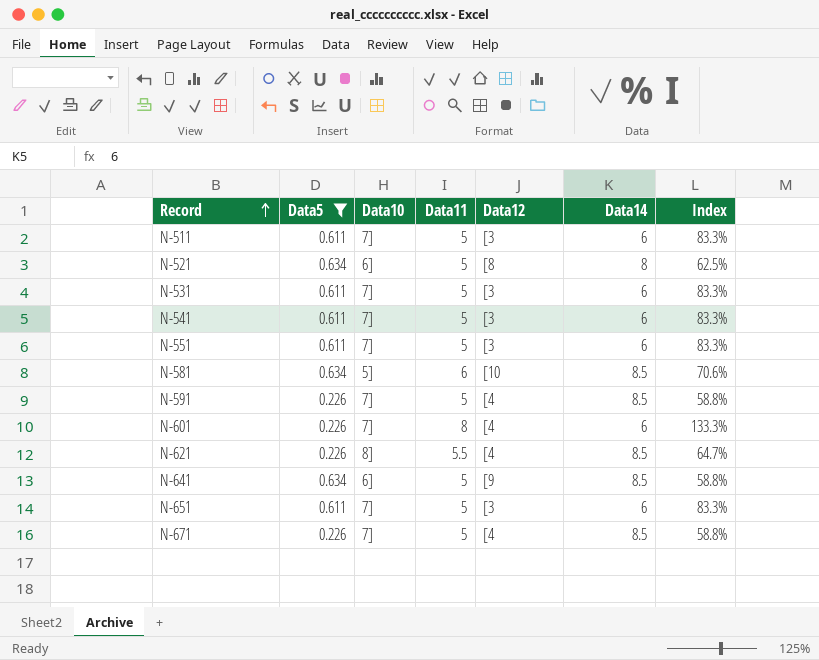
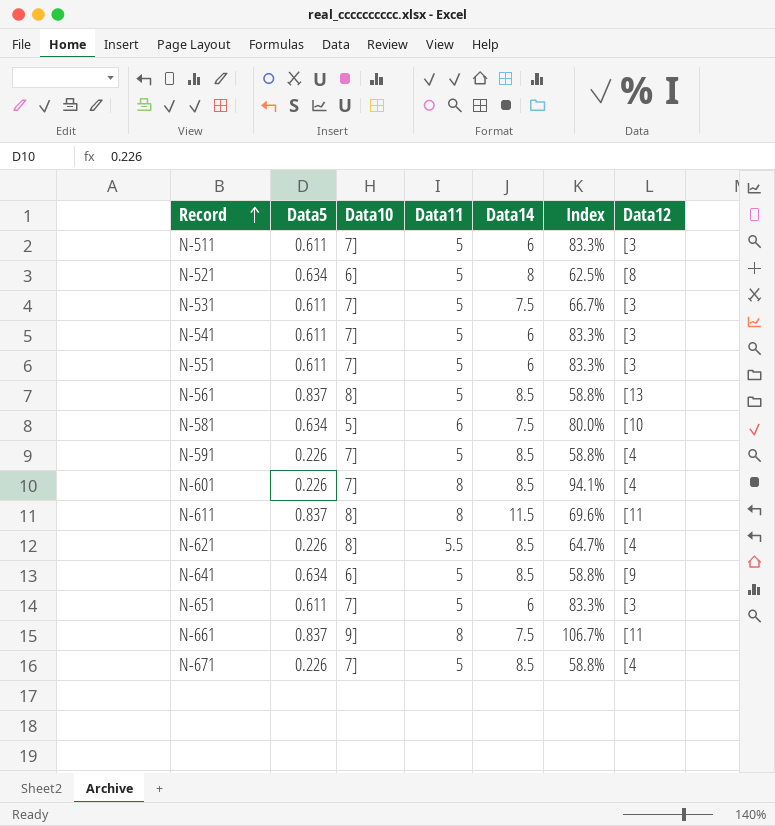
filter: Data5 != 0.837 -> none
column Data12 | position: 5 -> 7
N-531 | Data14: 6 -> 7.5
N-531 | Index: 83.3% -> 66.7%
N-581 | Data14: 8.5 -> 7.5
N-581 | Index: 70.6% -> 80.0%
N-601 | Data14: 6 -> 8.5
N-601 | Index: 133.3% -> 94.1%

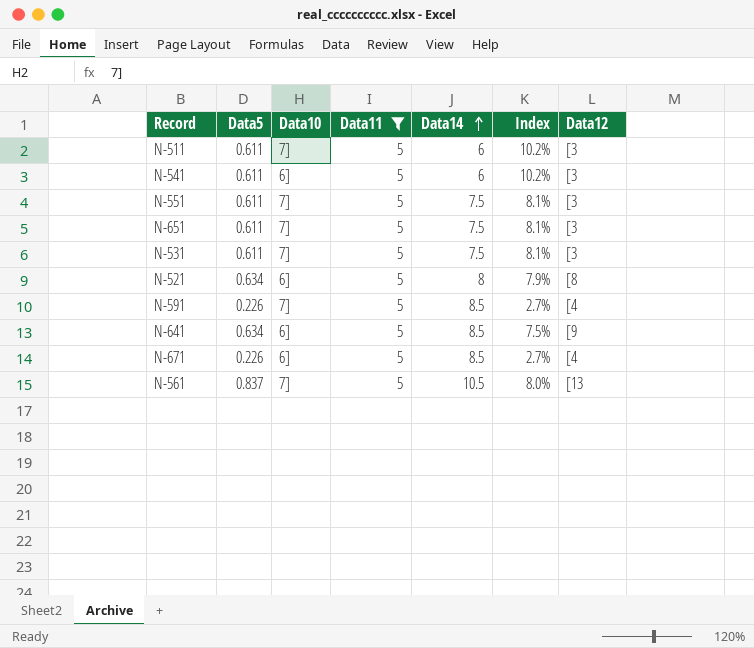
filter: none -> Data11 = 5
row order: Record ascending -> Data14 ascending
column Index | formula: [Data11] / [Data14] -> [Data5] / [Data14]
N-541 | Data10: 7] -> 6]
N-551 | Data14: 6 -> 7.5
N-651 | Data14: 6 -> 7.5
N-671 | Data10: 7] -> 6]
N-561 | Data10: 8] -> 7]
N-561 | Data14: 8.5 -> 10.5

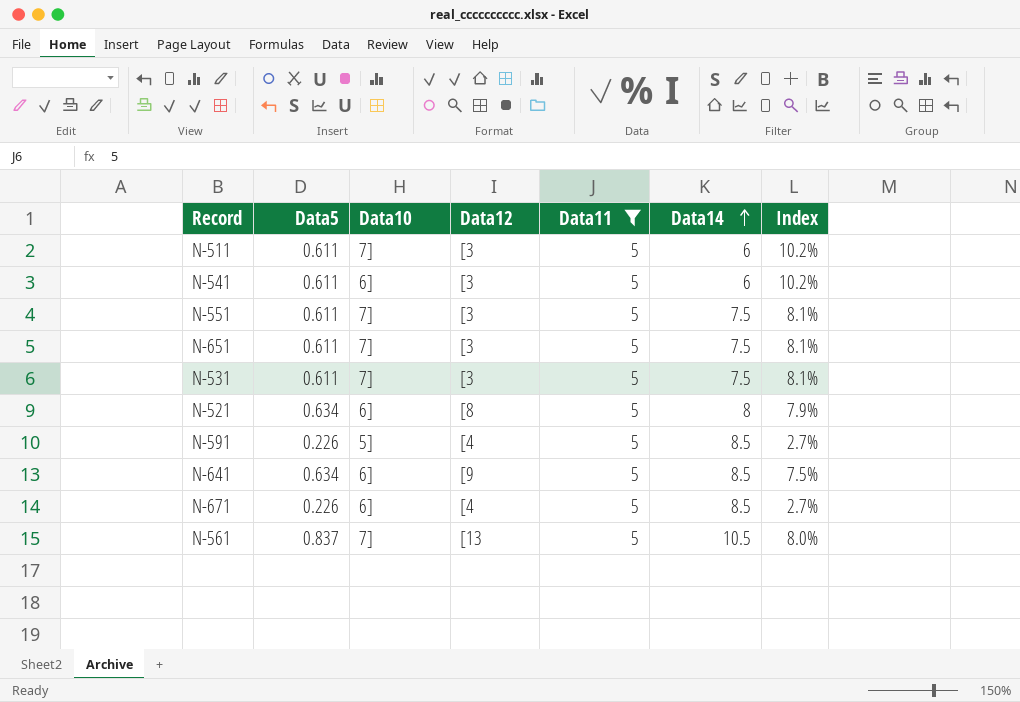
column Data12 | position: 7 -> 4
N-591 | Data10: 7] -> 5]

